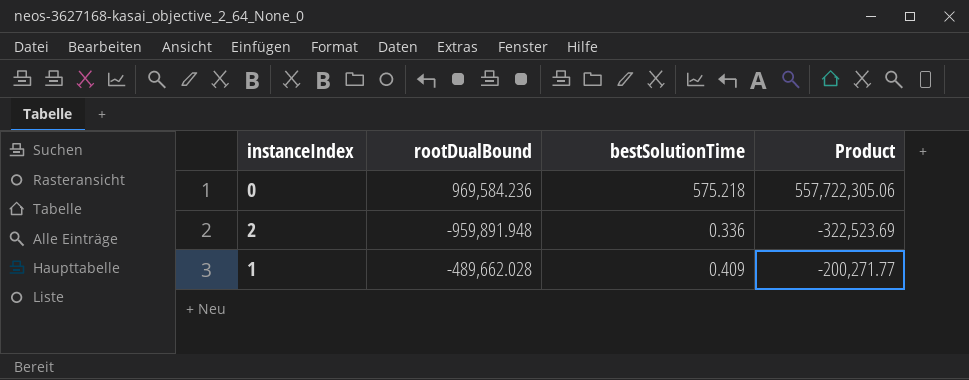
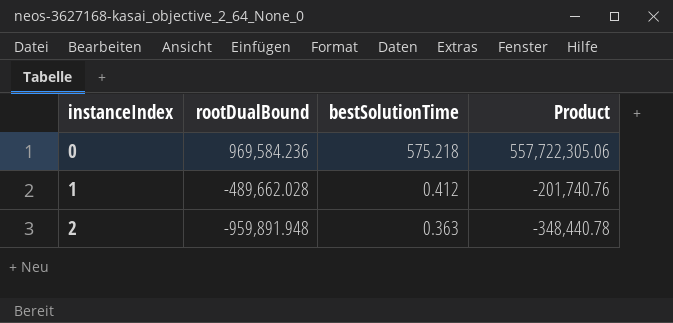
row order: none -> instanceIndex ascending
1 | bestSolutionTime: 0.409 -> 0.412
1 | Product: -200,271.77 -> -201,740.76
2 | bestSolutionTime: 0.336 -> 0.363
2 | Product: -322,523.69 -> -348,440.78

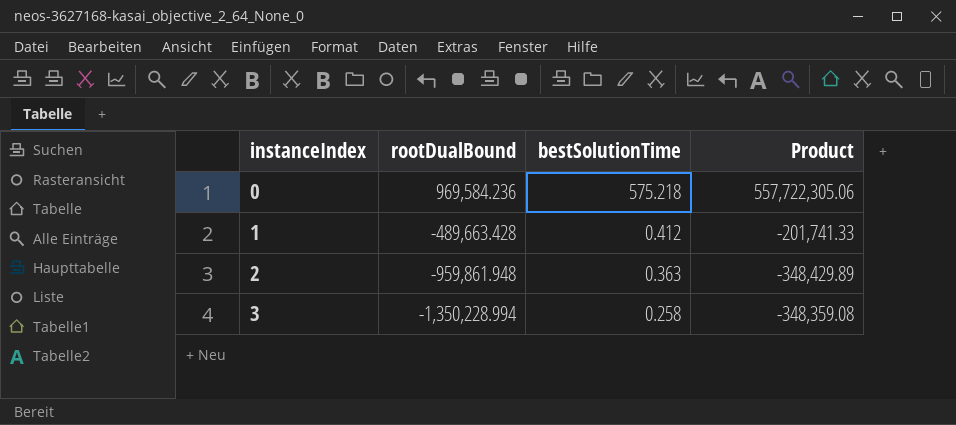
1 | rootDualBound: -489,662.028 -> -489,663.428
1 | Product: -201,740.76 -> -201,741.33
2 | rootDualBound: -959,891.948 -> -959,861.948
2 | Product: -348,440.78 -> -348,429.89
row 3: none -> -1,350,228.994 | 0.258 | -348,359.08

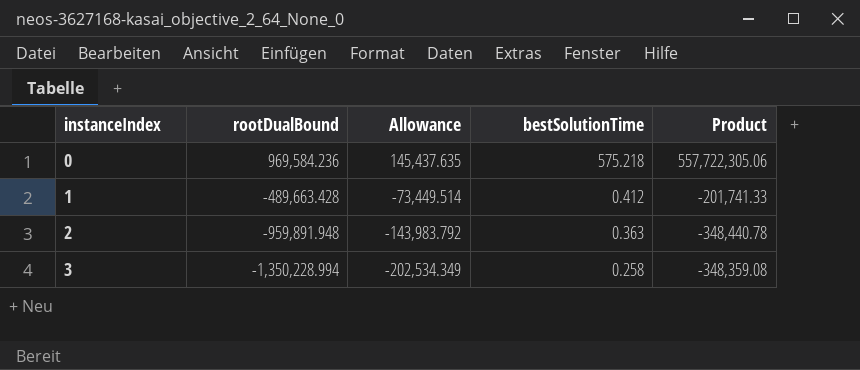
column Allowance | formula: none -> [rootDualBound] * 0.15
2 | rootDualBound: -959,861.948 -> -959,891.948
2 | Product: -348,429.89 -> -348,440.78

